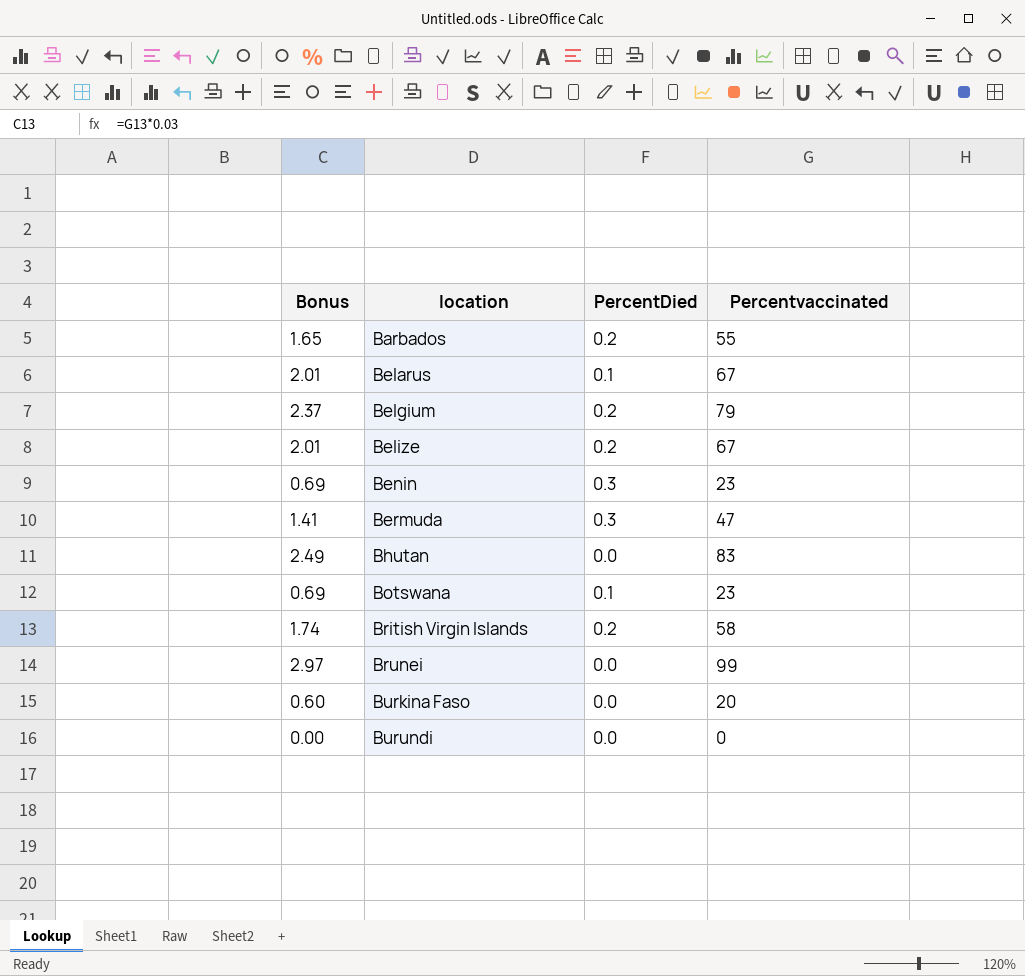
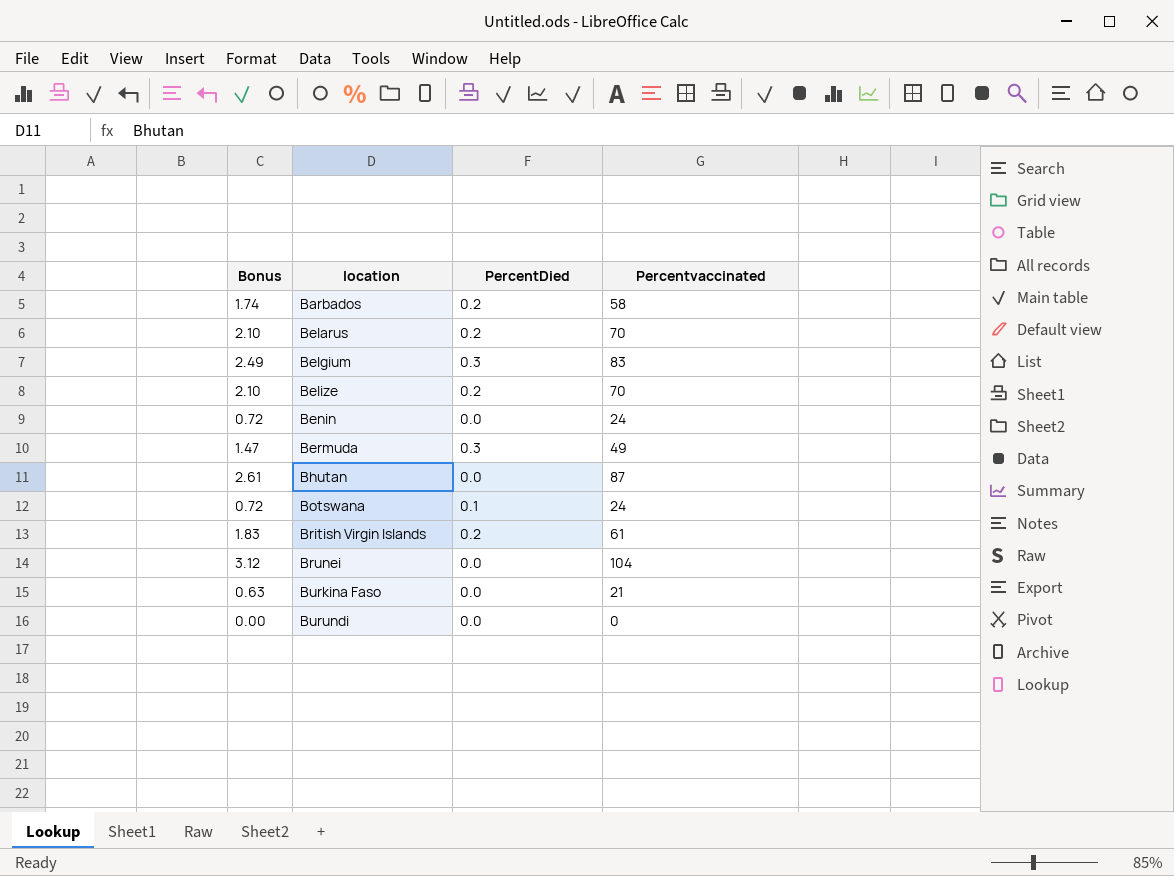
Barbados | Bonus: 1.65 -> 1.74
Barbados | Percentvaccinated: 55 -> 58
Belarus | Bonus: 2.01 -> 2.10
Belarus | PercentDied: 0.1 -> 0.2
Belarus | Percentvaccinated: 67 -> 70
Belgium | Bonus: 2.37 -> 2.49
Belgium | PercentDied: 0.2 -> 0.3
Belgium | Percentvaccinated: 79 -> 83
Belize | Bonus: 2.01 -> 2.10
Belize | Percentvaccinated: 67 -> 70
Benin | Bonus: 0.69 -> 0.72
Benin | PercentDied: 0.3 -> 0.0
Benin | Percentvaccinated: 23 -> 24
Bermuda | Bonus: 1.41 -> 1.47
Bermuda | Percentvaccinated: 47 -> 49
Bhutan | Bonus: 2.49 -> 2.61
Bhutan | Percentvaccinated: 83 -> 87
Botswana | Bonus: 0.69 -> 0.72
Botswana | Percentvaccinated: 23 -> 24
British Virgin Islands | Bonus: 1.74 -> 1.83
British Virgin Islands | Percentvaccinated: 58 -> 61
Brunei | Bonus: 2.97 -> 3.12
Brunei | Percentvaccinated: 99 -> 104
Burkina Faso | Bonus: 0.60 -> 0.63
Burkina Faso | Percentvaccinated: 20 -> 21

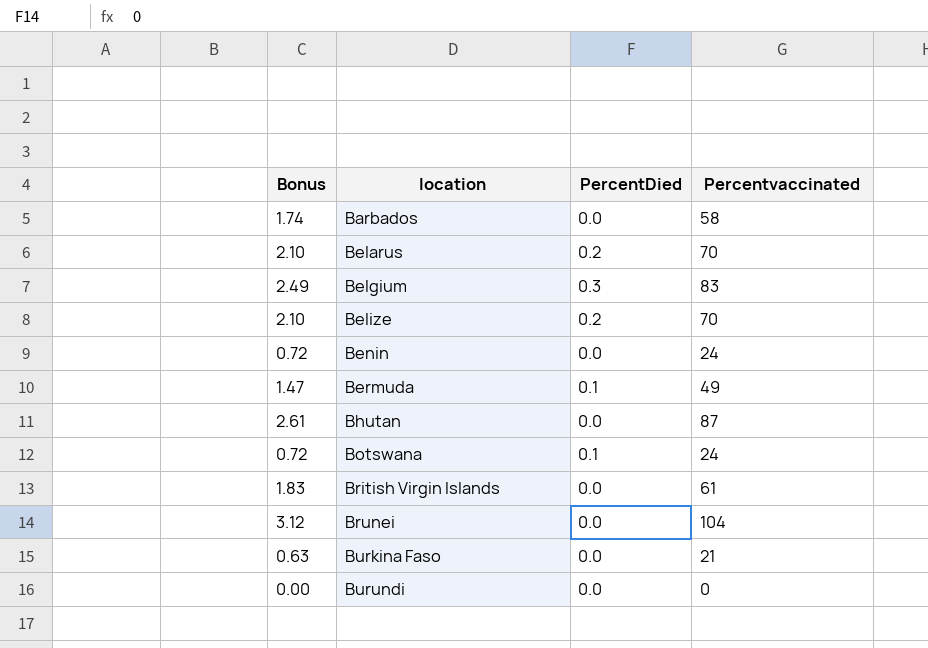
Barbados | PercentDied: 0.2 -> 0.0
Bermuda | PercentDied: 0.3 -> 0.1
British Virgin Islands | PercentDied: 0.2 -> 0.0

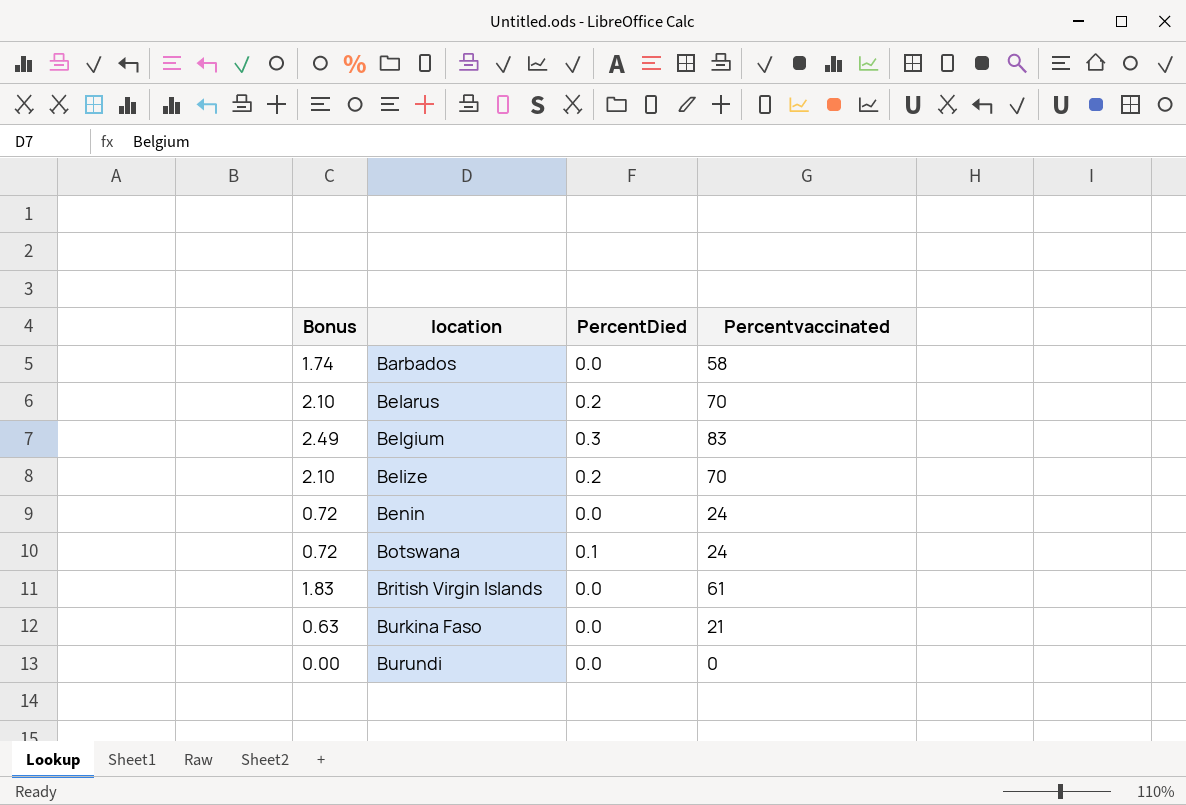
row Bermuda: 1.47 | 0.1 | 49 -> none
row Bhutan: 2.61 | 0.0 | 87 -> none
row Brunei: 3.12 | 0.0 | 104 -> none

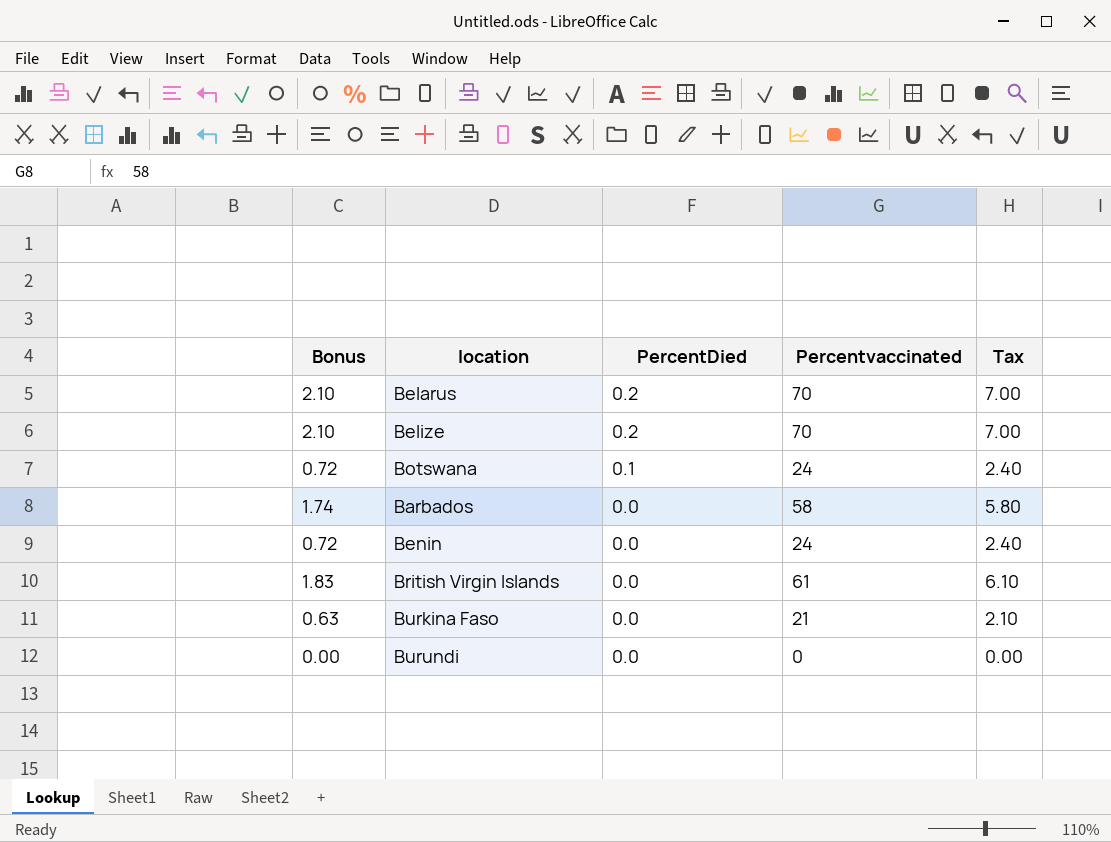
row order: location ascending -> PercentDied descending
column Tax | formula: none -> [Percentvaccinated] * 0.1
row Belgium: 2.49 | 0.3 | 83 -> none

